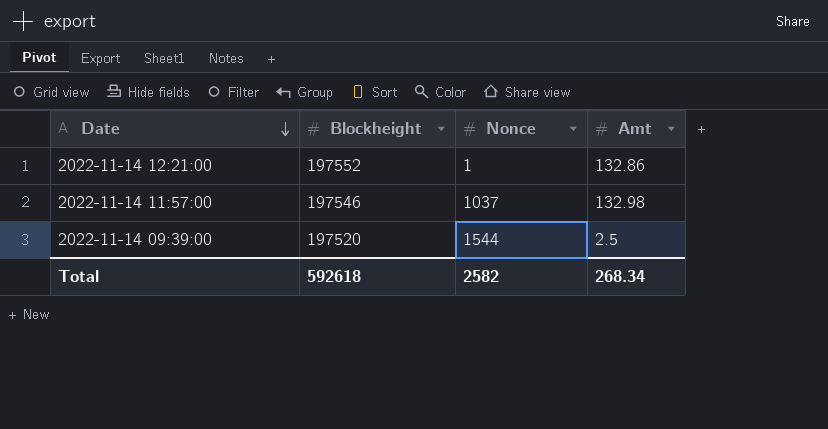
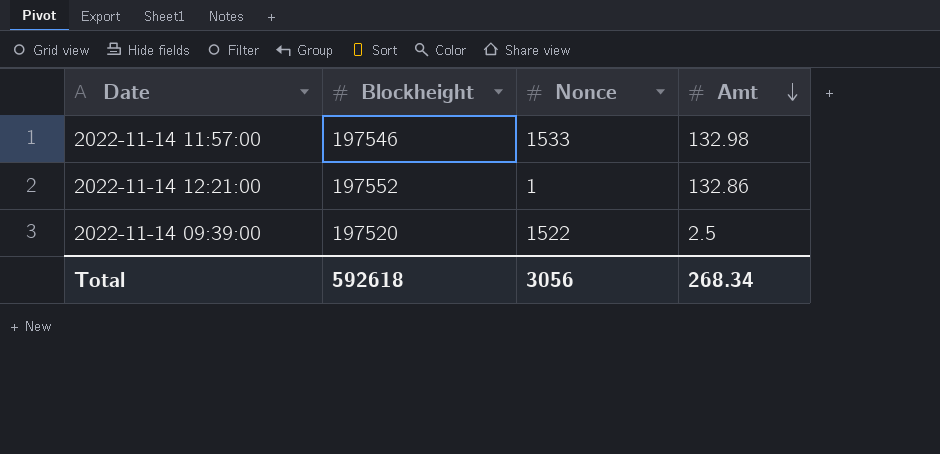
row order: Date descending -> Amt descending
2022-11-14 11:57:00 | Nonce: 1037 -> 1533
2022-11-14 09:39:00 | Nonce: 1544 -> 1522
Total | Nonce: 2582 -> 3056

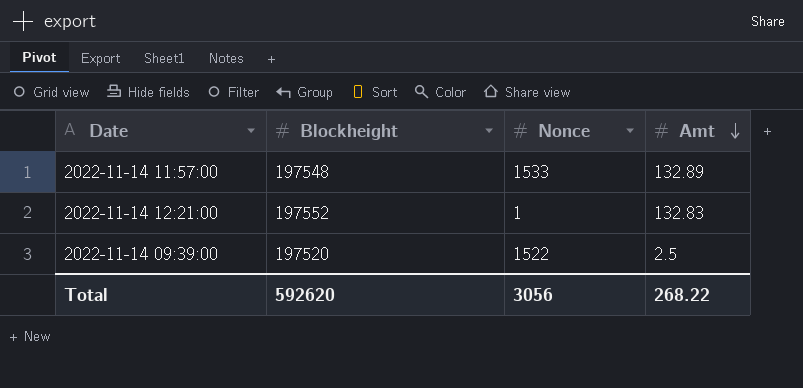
2022-11-14 11:57:00 | Blockheight: 197546 -> 197548
2022-11-14 11:57:00 | Amt: 132.98 -> 132.89
2022-11-14 12:21:00 | Amt: 132.86 -> 132.83
Total | Blockheight: 592618 -> 592620
Total | Amt: 268.34 -> 268.22

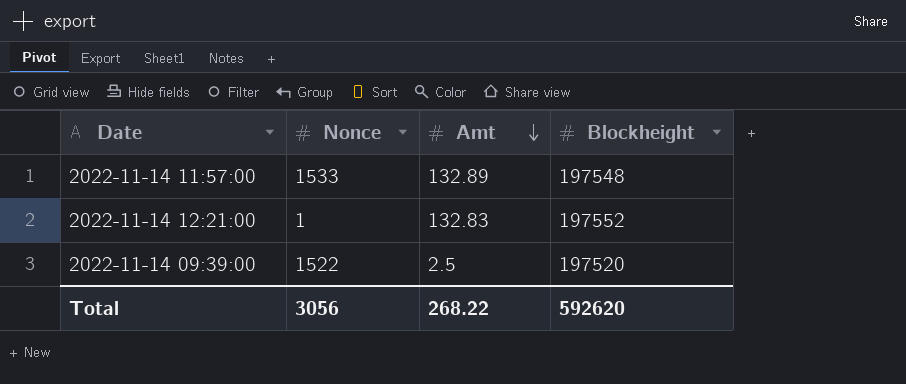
column Blockheight | position: 2 -> 4

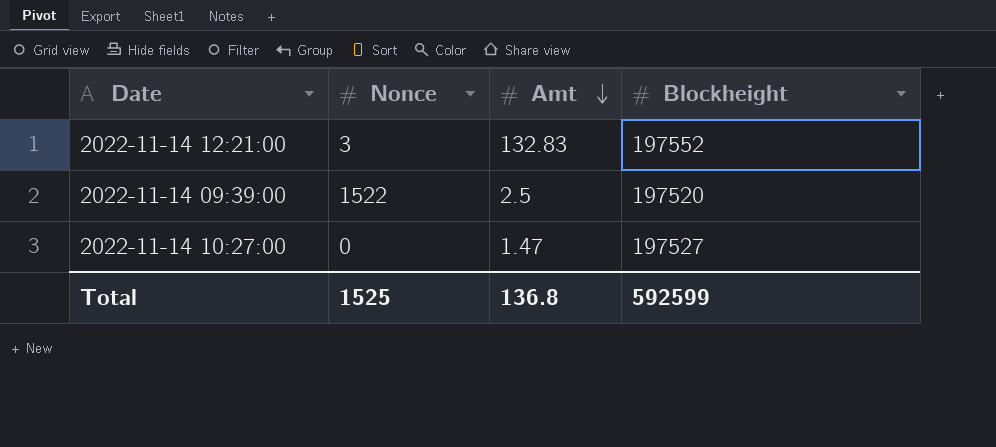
row 2022-11-14 11:57:00: 1533 | 132.89 | 197548 -> none
2022-11-14 12:21:00 | Nonce: 1 -> 3
row 2022-11-14 10:27:00: none -> 0 | 1.47 | 197527
Total | Nonce: 3056 -> 1525
Total | Amt: 268.22 -> 136.8
Total | Blockheight: 592620 -> 592599

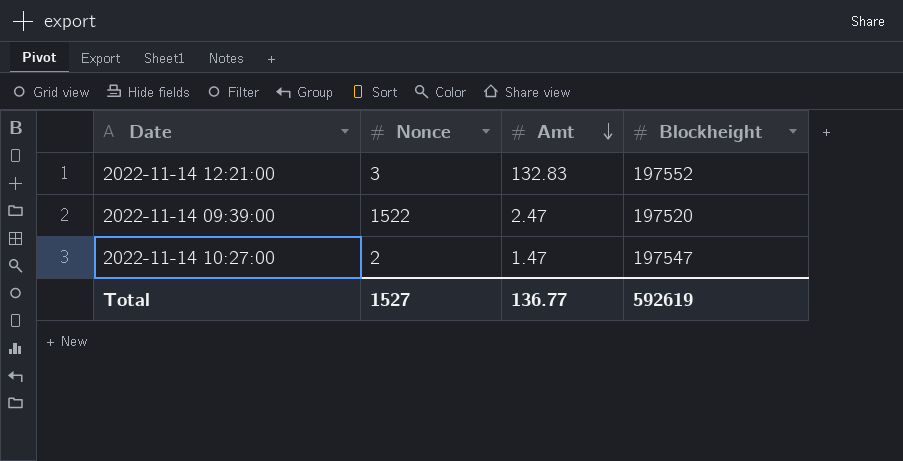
2022-11-14 09:39:00 | Amt: 2.5 -> 2.47
2022-11-14 10:27:00 | Nonce: 0 -> 2
2022-11-14 10:27:00 | Blockheight: 197527 -> 197547
Total | Nonce: 1525 -> 1527
Total | Amt: 136.8 -> 136.77
Total | Blockheight: 592599 -> 592619

